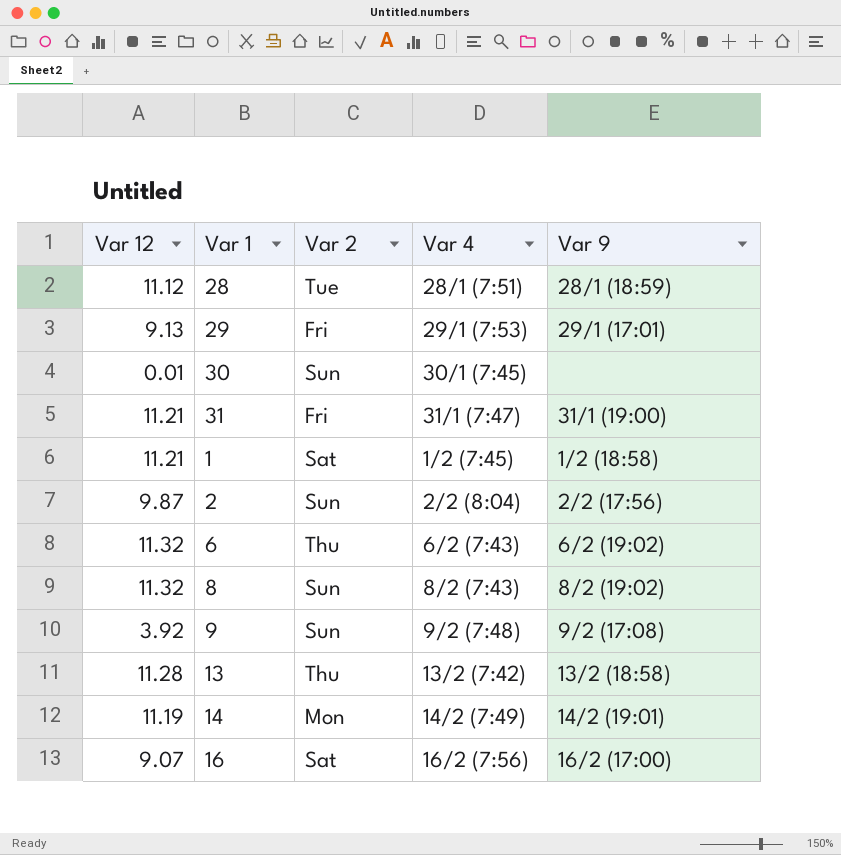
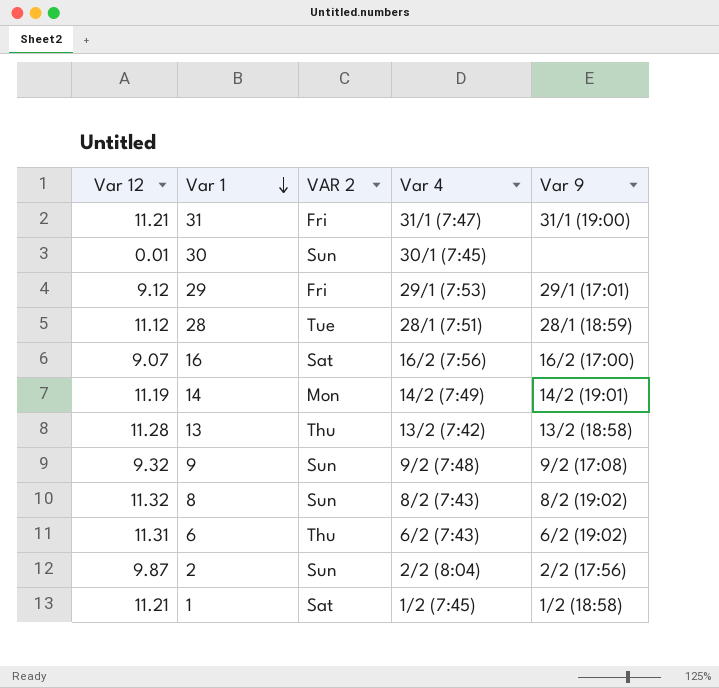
row order: none -> Var 1 descending
column name: Var 2 -> VAR 2
29 | Var 12: 9.13 -> 9.12
9 | Var 12: 3.92 -> 9.32
6 | Var 12: 11.32 -> 11.31

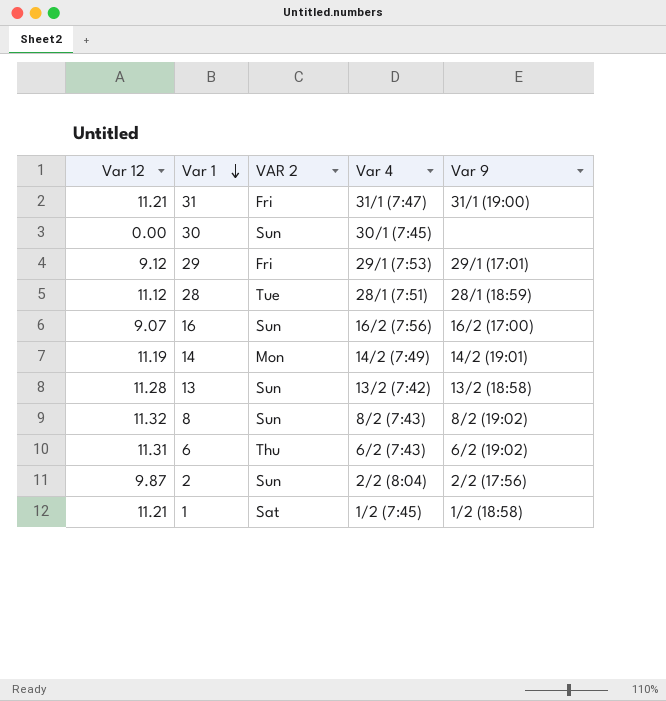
row 9: 9.32 | Sun | 9/2 (7:48) | 9/2 (17:08) -> none
30 | Var 12: 0.01 -> 0.00
16 | VAR 2: Sat -> Sun
13 | VAR 2: Thu -> Sun

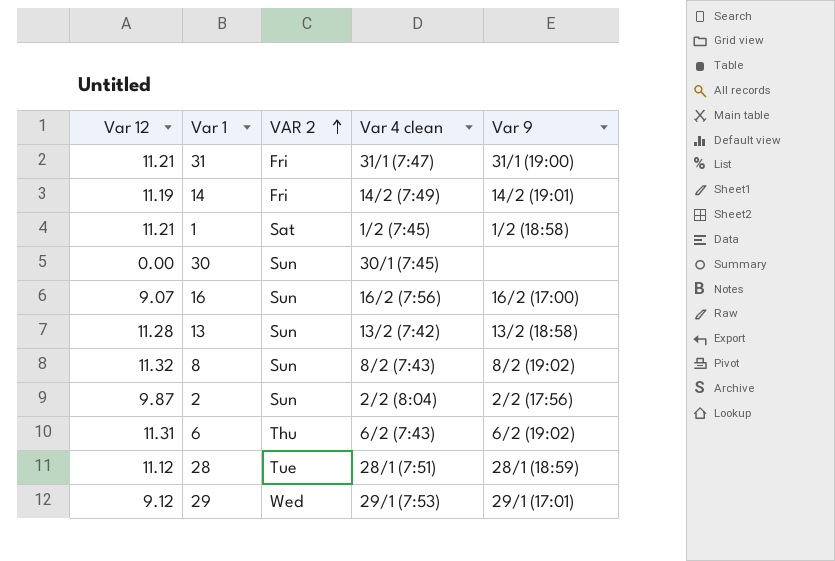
row order: Var 1 descending -> VAR 2 ascending
column name: Var 4 -> Var 4 clean
14 | VAR 2: Mon -> Fri
29 | VAR 2: Fri -> Wed

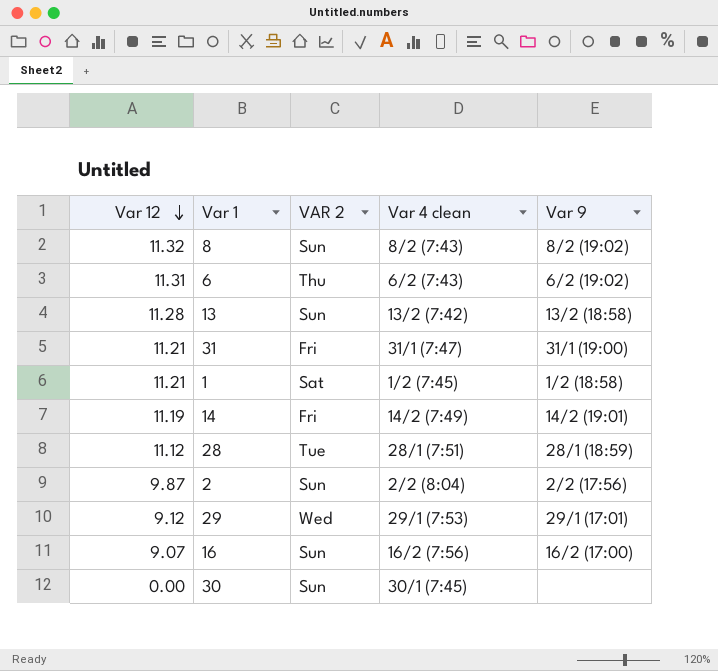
row order: VAR 2 ascending -> Var 12 descending

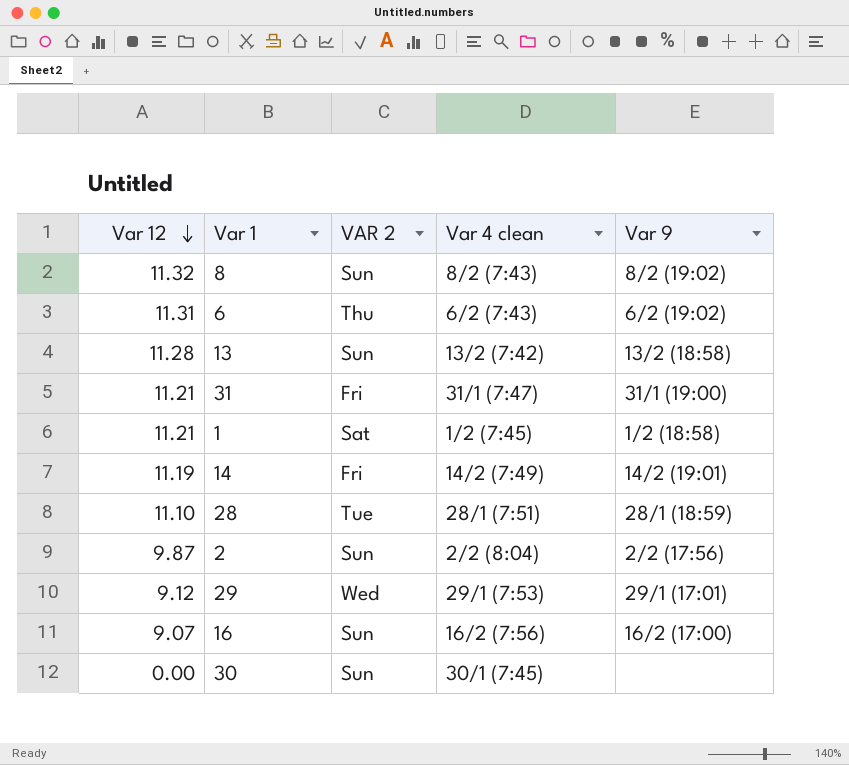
28 | Var 12: 11.12 -> 11.10

